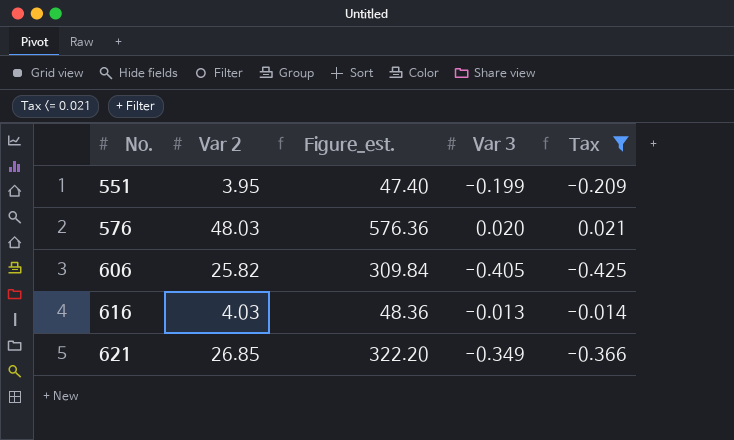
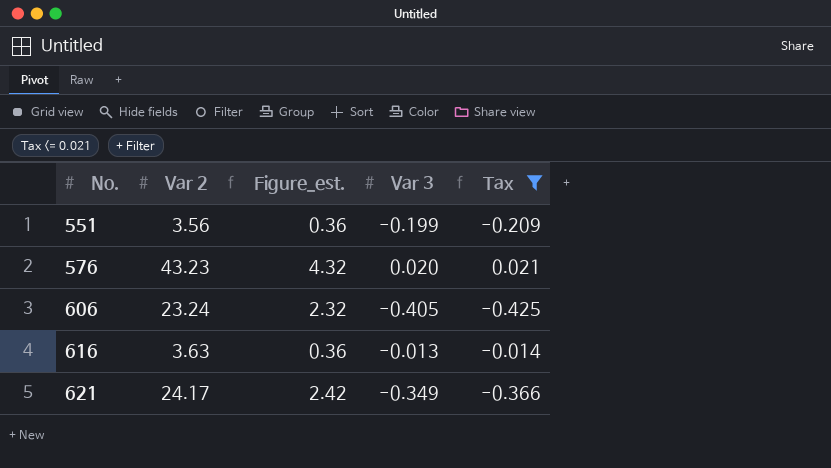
column Figure_est. | formula: [Var 2] * 12 -> [Var 2] * 0.1
551 | Var 2: 3.95 -> 3.56
576 | Var 2: 48.03 -> 43.23
606 | Var 2: 25.82 -> 23.24
616 | Var 2: 4.03 -> 3.63
621 | Var 2: 26.85 -> 24.17

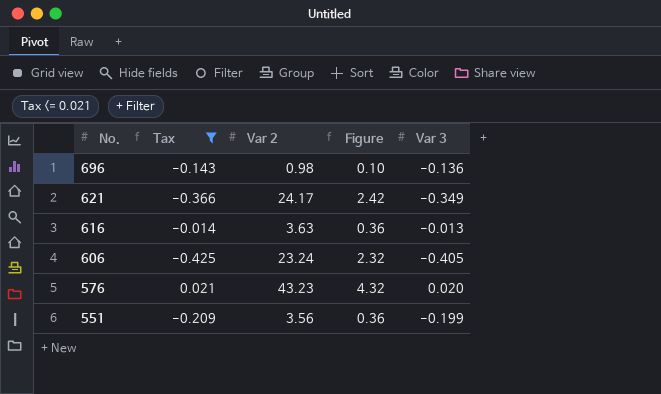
row order: No. ascending -> No. descending
column Tax | position: 5 -> 2
column name: Figure_est. -> Figure
row 696: none -> -0.143 | 0.98 | 0.10 | -0.136

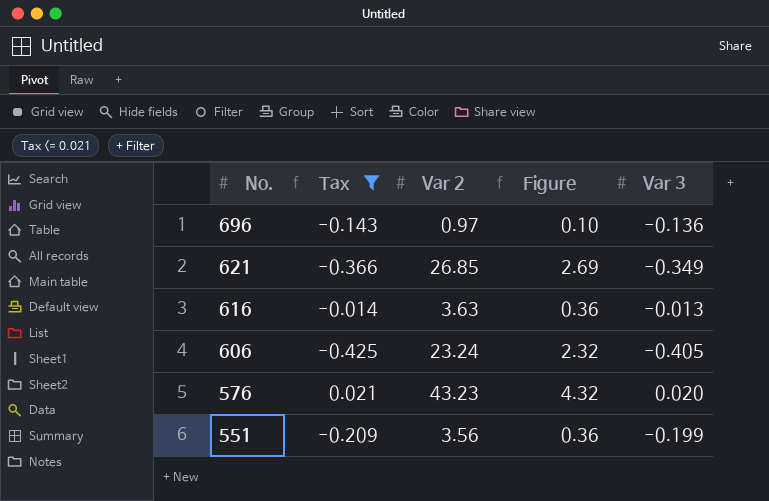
696 | Var 2: 0.98 -> 0.97
621 | Var 2: 24.17 -> 26.85
621 | Figure: 2.42 -> 2.69

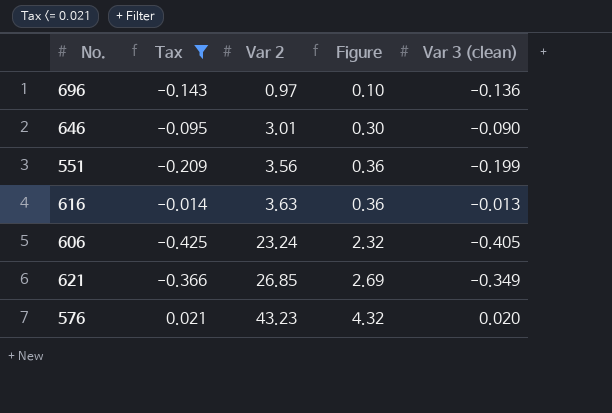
row order: No. descending -> Var 2 ascending
column name: Var 3 -> Var 3 (clean)
row 646: none -> -0.095 | 3.01 | 0.30 | -0.090

